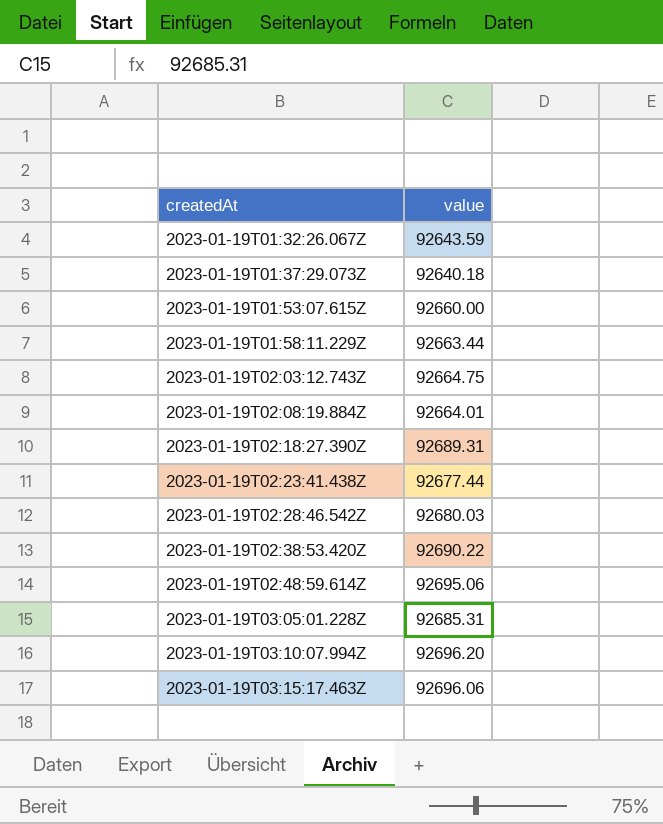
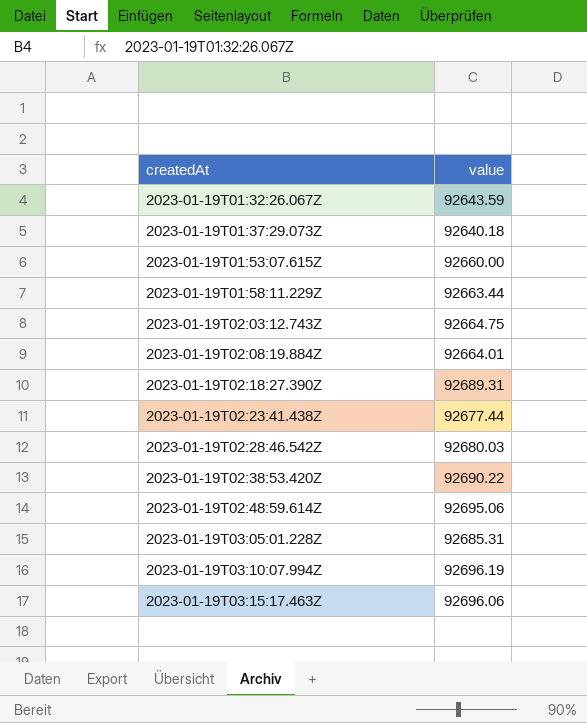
2023-01-19T03:10:07.994Z | value: 92696.20 -> 92696.19

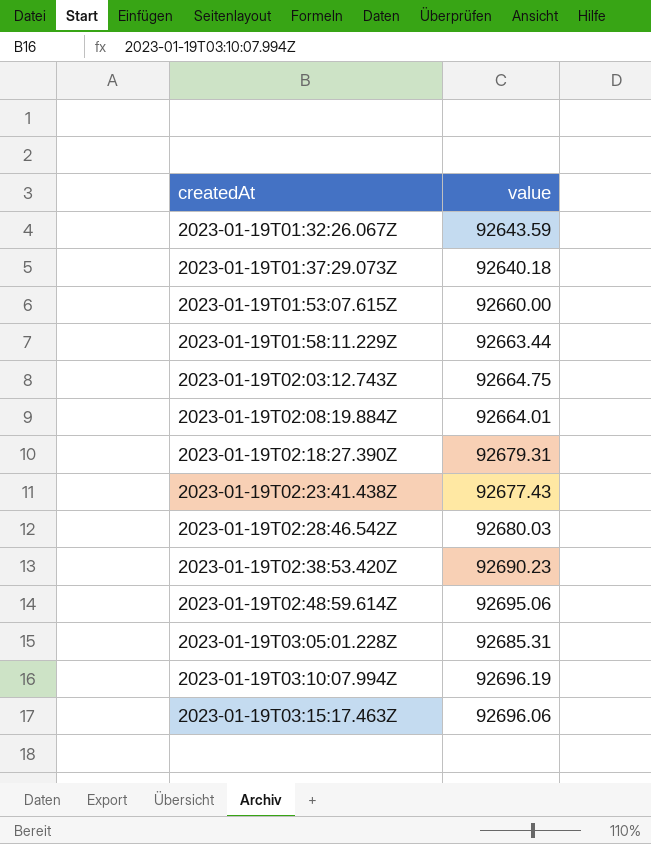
2023-01-19T02:18:27.390Z | value: 92689.31 -> 92679.31
2023-01-19T02:23:41.438Z | value: 92677.44 -> 92677.43
2023-01-19T02:38:53.420Z | value: 92690.22 -> 92690.23

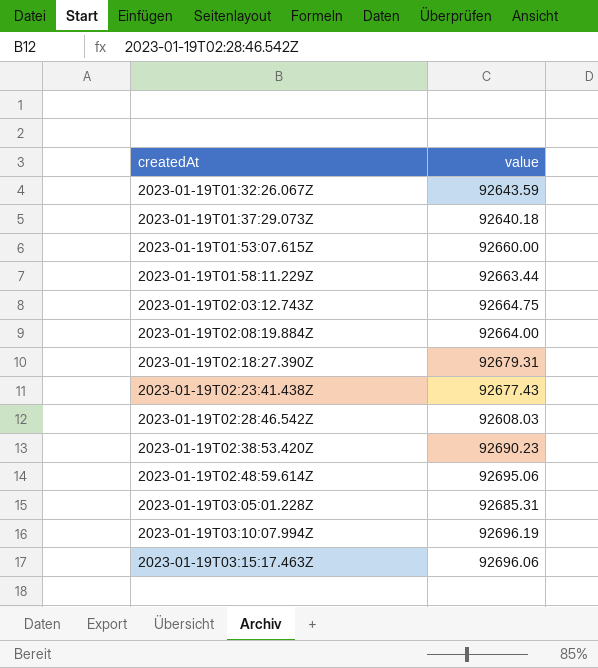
2023-01-19T02:08:19.884Z | value: 92664.01 -> 92664.00
2023-01-19T02:28:46.542Z | value: 92680.03 -> 92608.03

